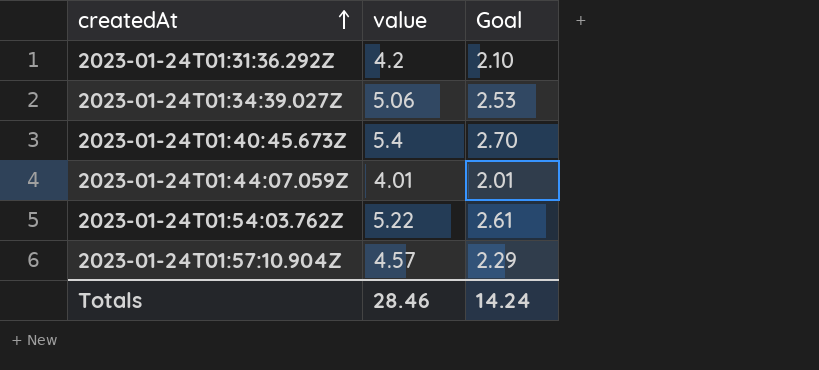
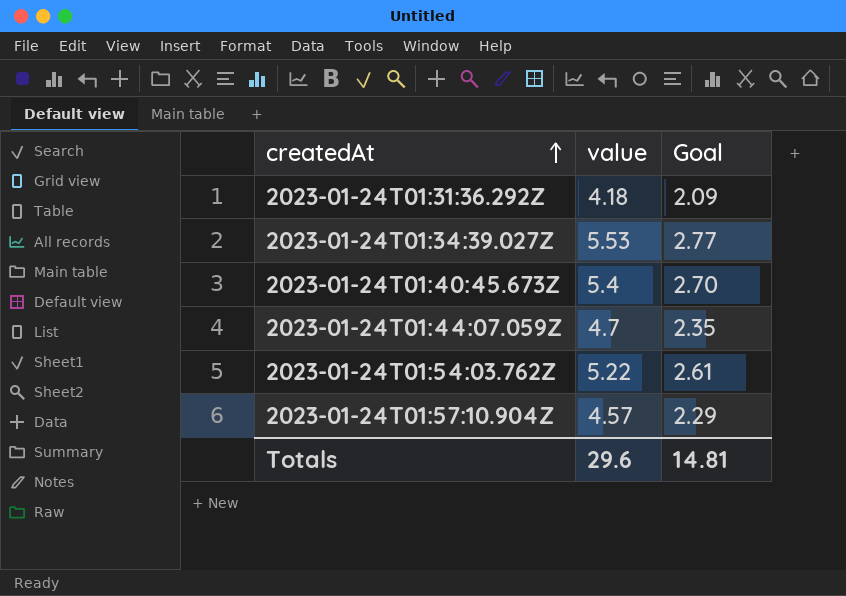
2023-01-24T01:31:36.292Z | value: 4.2 -> 4.18
2023-01-24T01:31:36.292Z | Goal: 2.10 -> 2.09
2023-01-24T01:34:39.027Z | value: 5.06 -> 5.53
2023-01-24T01:34:39.027Z | Goal: 2.53 -> 2.77
2023-01-24T01:44:07.059Z | value: 4.01 -> 4.7
2023-01-24T01:44:07.059Z | Goal: 2.01 -> 2.35
Totals | value: 28.46 -> 29.6
Totals | Goal: 14.24 -> 14.81

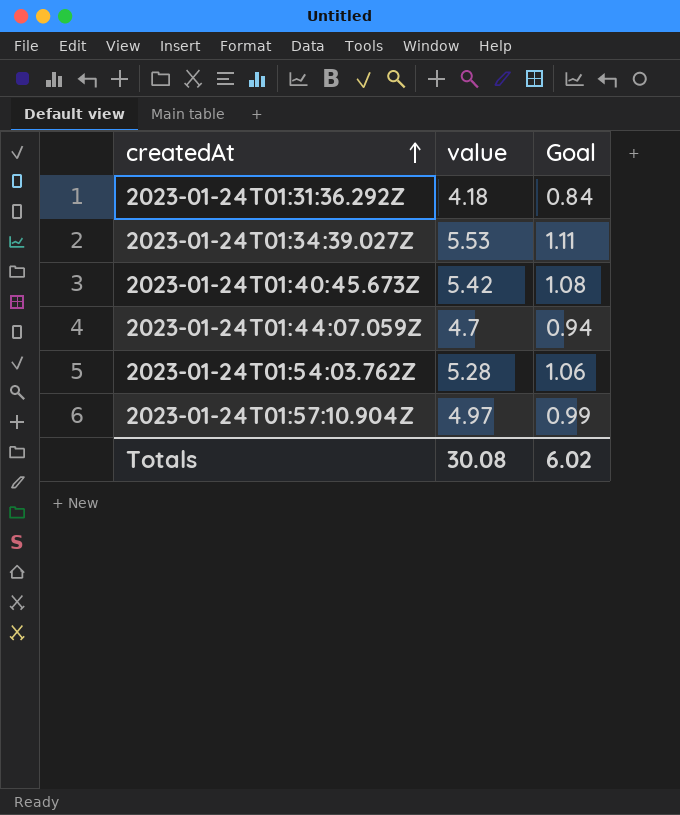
column Goal | formula: [value] * 0.5 -> [value] * 0.2
2023-01-24T01:40:45.673Z | value: 5.4 -> 5.42
2023-01-24T01:54:03.762Z | value: 5.22 -> 5.28
2023-01-24T01:57:10.904Z | value: 4.57 -> 4.97
Totals | value: 29.6 -> 30.08
Totals | Goal: 14.81 -> 6.02

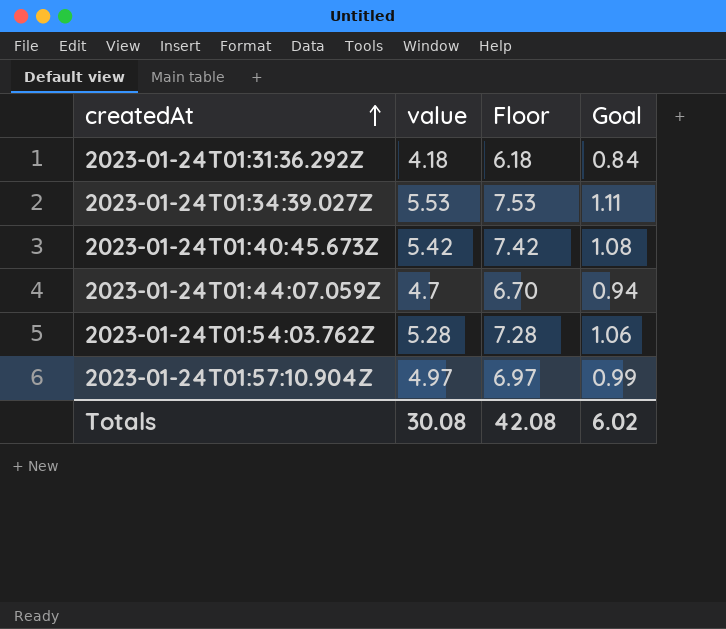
column Floor | formula: none -> [value] + 2

